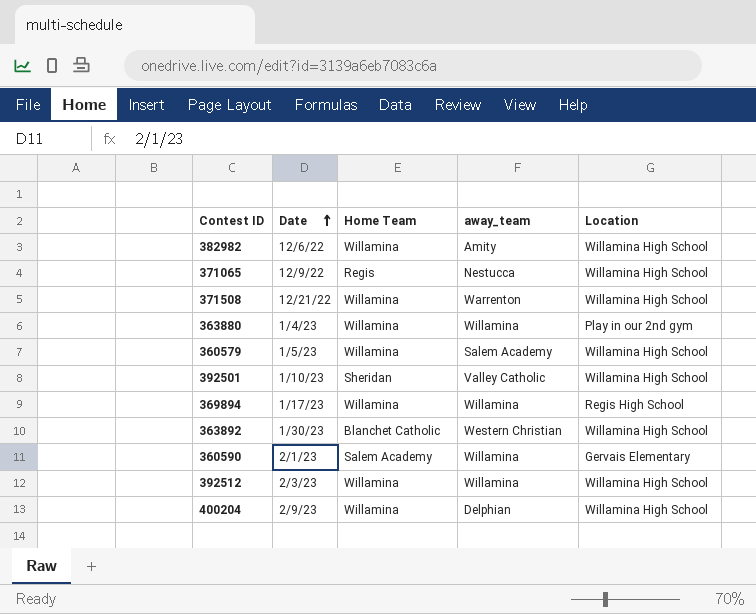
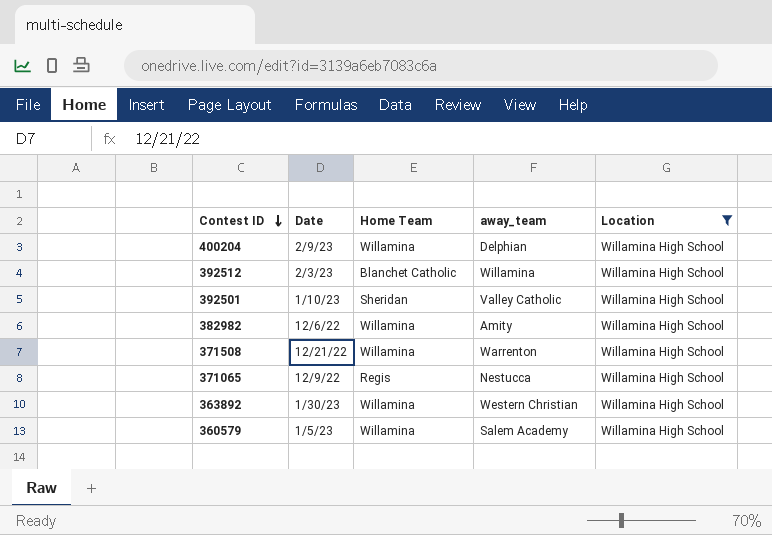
filter: none -> Location = Willamina High School
row order: Date ascending -> Contest ID descending
392512 | Home Team: Willamina -> Blanchet Catholic
363892 | Home Team: Blanchet Catholic -> Willamina

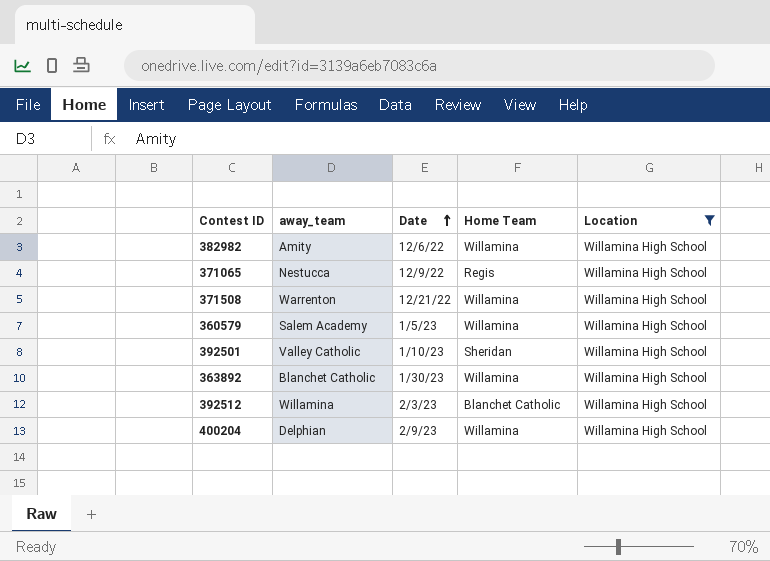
row order: Contest ID descending -> Date ascending
column away_team | position: 4 -> 2
363892 | away_team: Western Christian -> Blanchet Catholic

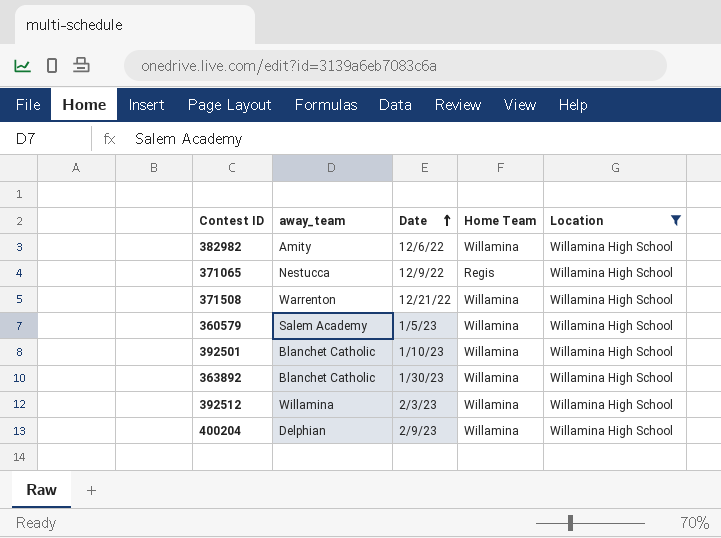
392501 | away_team: Valley Catholic -> Blanchet Catholic
392501 | Home Team: Sheridan -> Willamina
392512 | Home Team: Blanchet Catholic -> Willamina

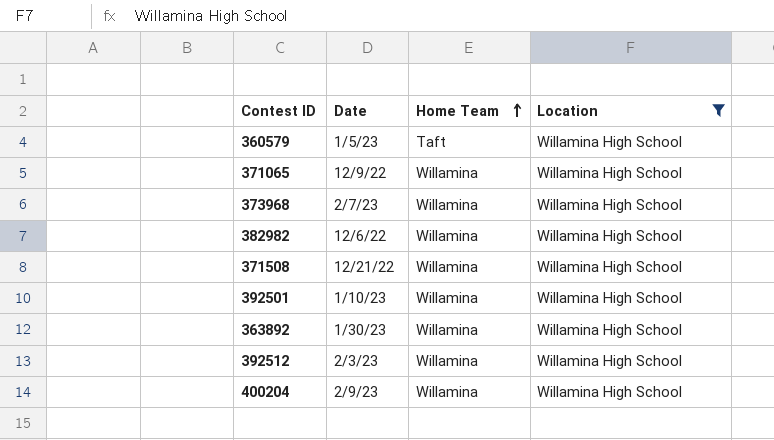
row order: Date ascending -> Home Team ascending
column away_team | position: 2 -> none
360579 | Home Team: Willamina -> Taft
371065 | Home Team: Regis -> Willamina
row 373968: none -> 2/7/23 | Willamina | Willamina High School

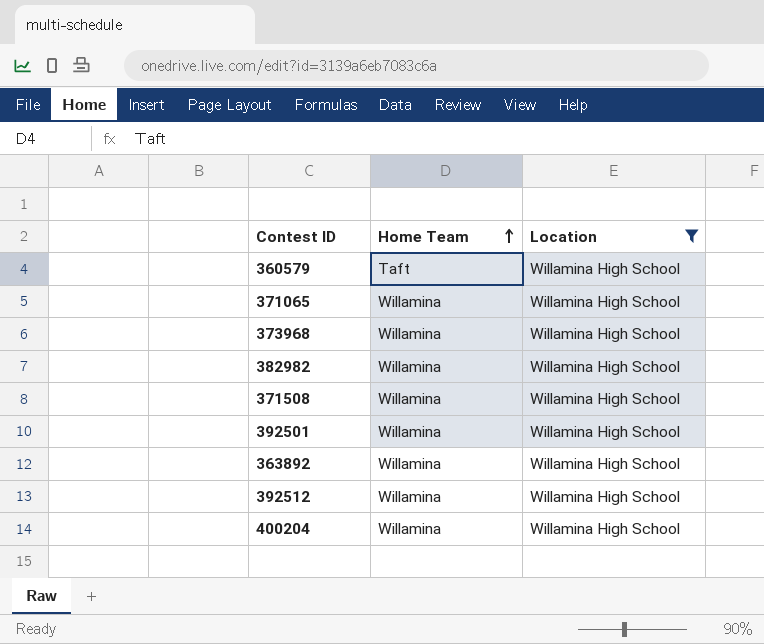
column Date | position: 2 -> none

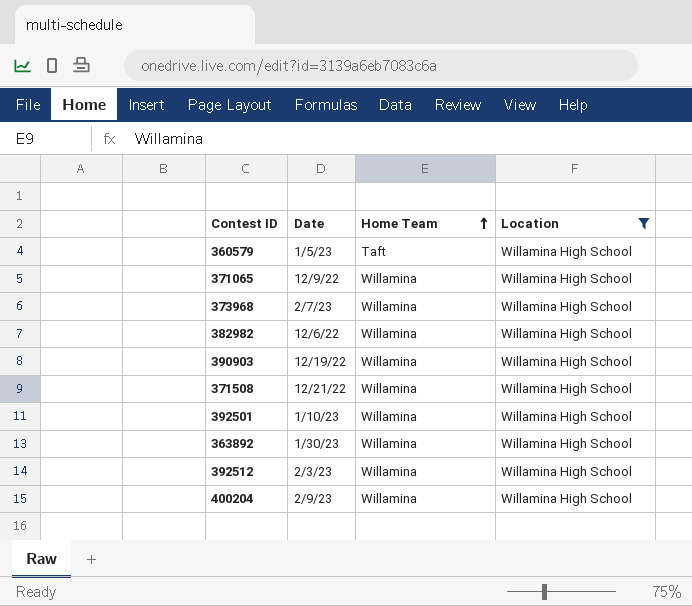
column Date | position: none -> 2
row 390903: none -> 12/19/22 | Willamina | Willamina High School

